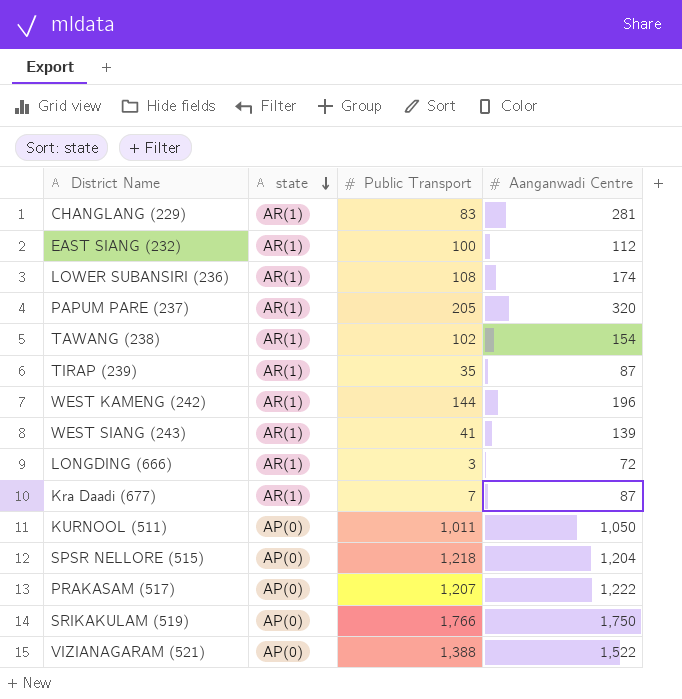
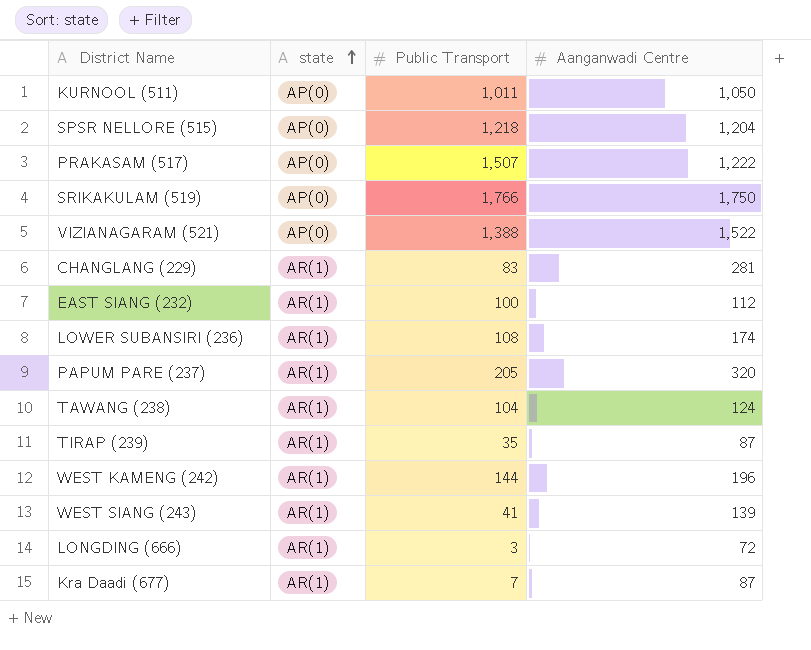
row order: state descending -> state ascending
PRAKASAM (517) | Public Transport: 1,207 -> 1,507
TAWANG (238) | Public Transport: 102 -> 104
TAWANG (238) | Aanganwadi Centre: 154 -> 124

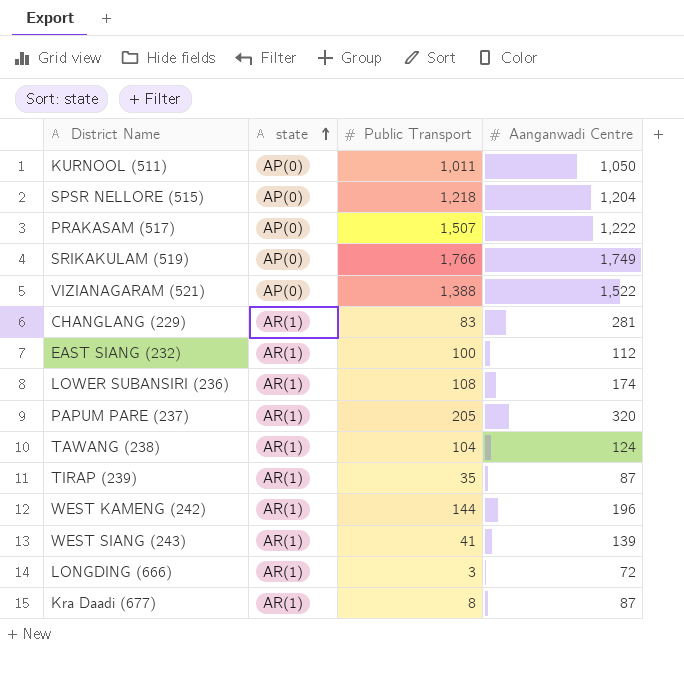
SRIKAKULAM (519) | Aanganwadi Centre: 1,750 -> 1,749
Kra Daadi (677) | Public Transport: 7 -> 8

